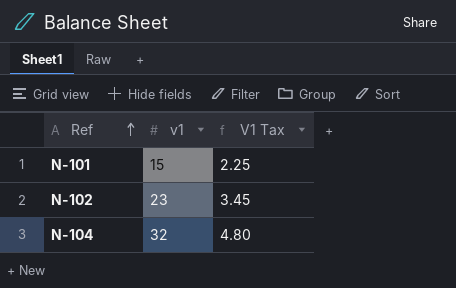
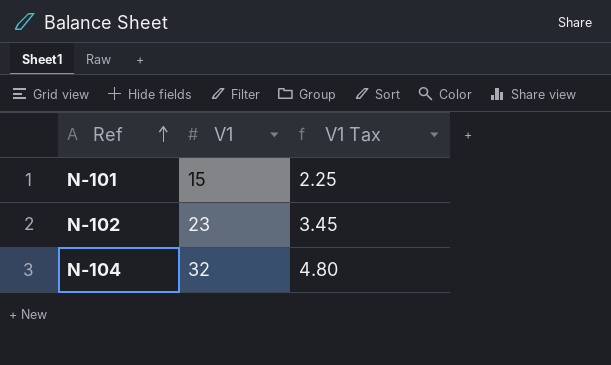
column name: v1 -> V1

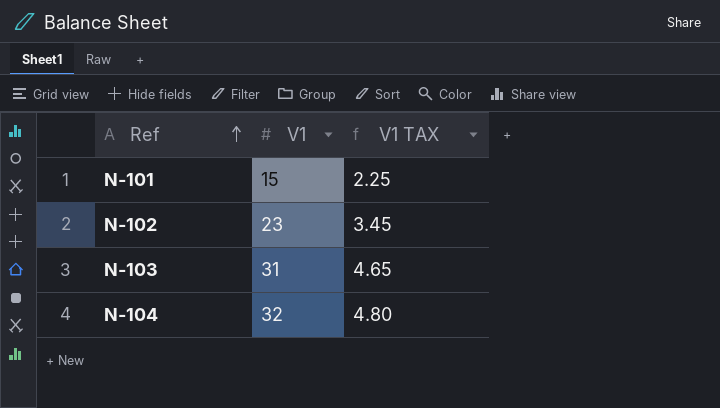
column name: V1 Tax -> V1 TAX
row N-103: none -> 31 | 4.65

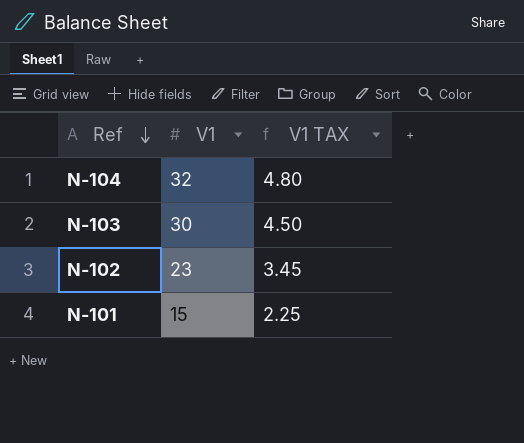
row order: Ref ascending -> Ref descending
N-103 | V1: 31 -> 30
N-103 | V1 TAX: 4.65 -> 4.50

